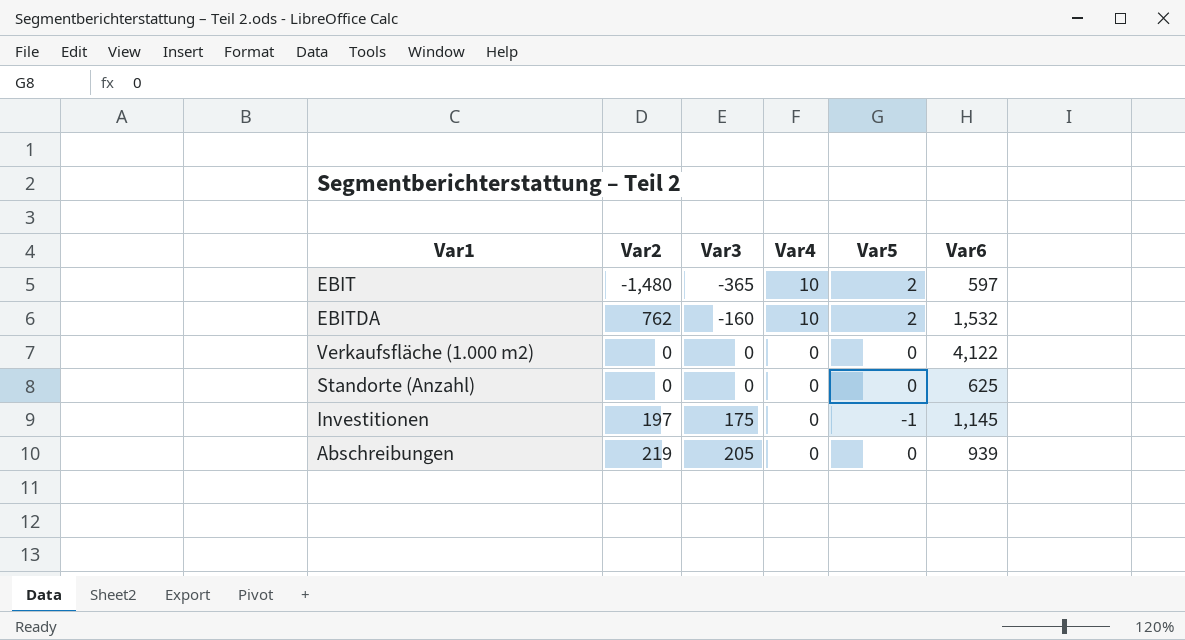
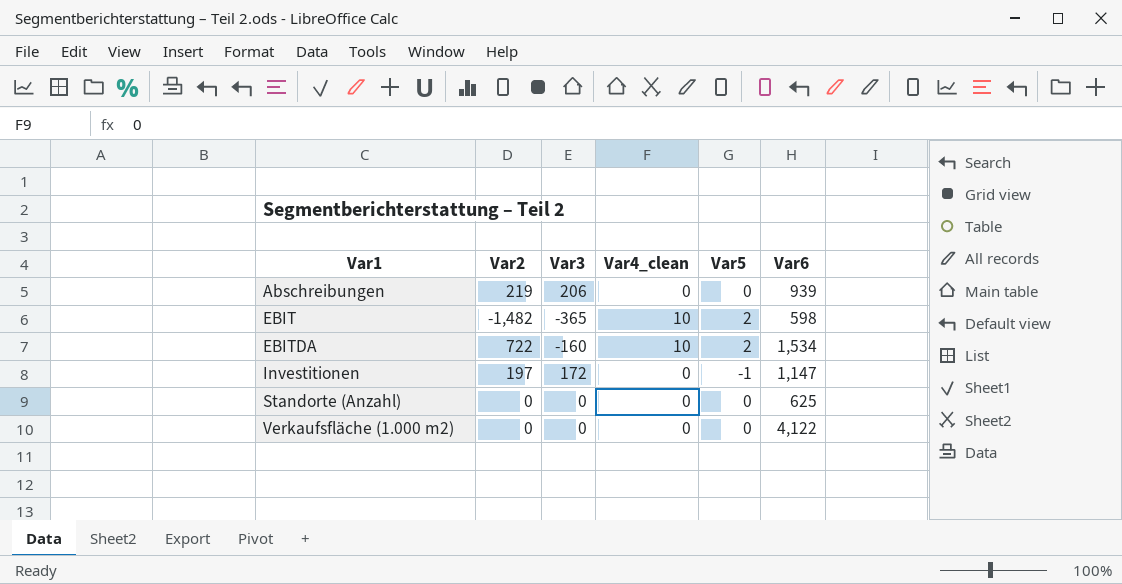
row order: Var3 ascending -> Var1 ascending
column name: Var4 -> Var4_clean
Abschreibungen | Var3: 205 -> 206
EBIT | Var2: -1,480 -> -1,482
EBIT | Var6: 597 -> 598
EBITDA | Var2: 762 -> 722
EBITDA | Var6: 1,532 -> 1,534
Investitionen | Var3: 175 -> 172
Investitionen | Var6: 1,145 -> 1,147

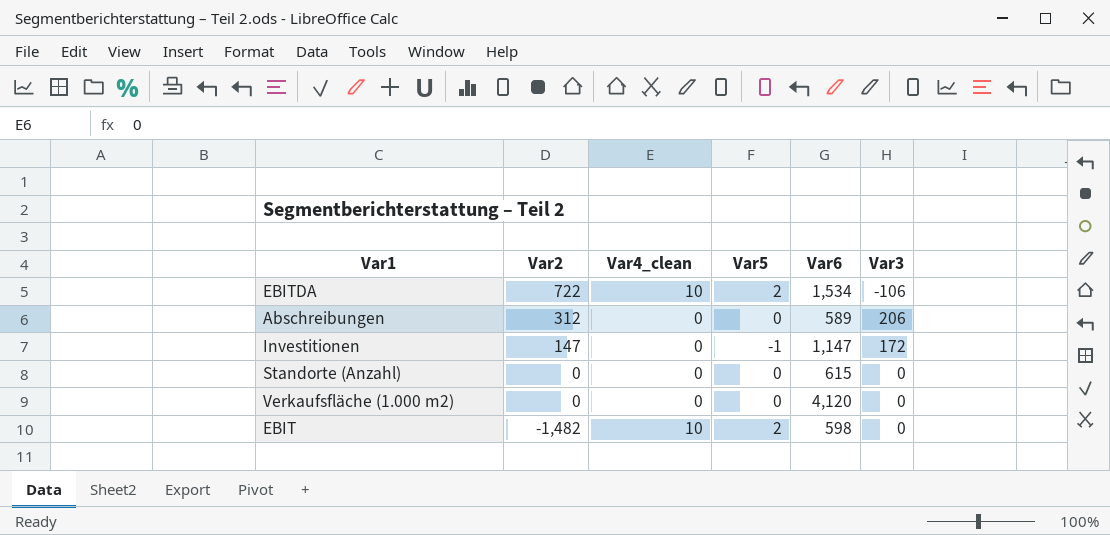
row order: Var1 ascending -> Var2 descending
column Var3 | position: 3 -> 6
EBITDA | Var3: -160 -> -106
Abschreibungen | Var2: 219 -> 312
Abschreibungen | Var6: 939 -> 589
Investitionen | Var2: 197 -> 147
Standorte (Anzahl) | Var6: 625 -> 615
Verkaufsfläche (1.000 m2) | Var6: 4,122 -> 4,120
EBIT | Var3: -365 -> 0

